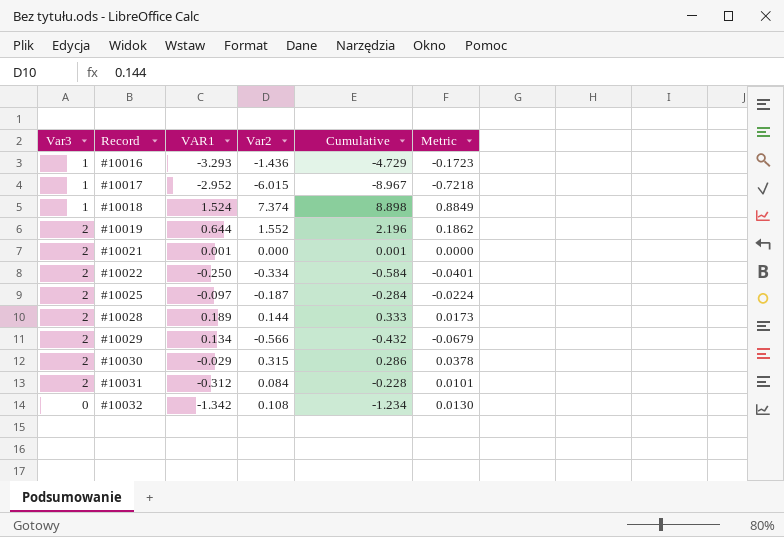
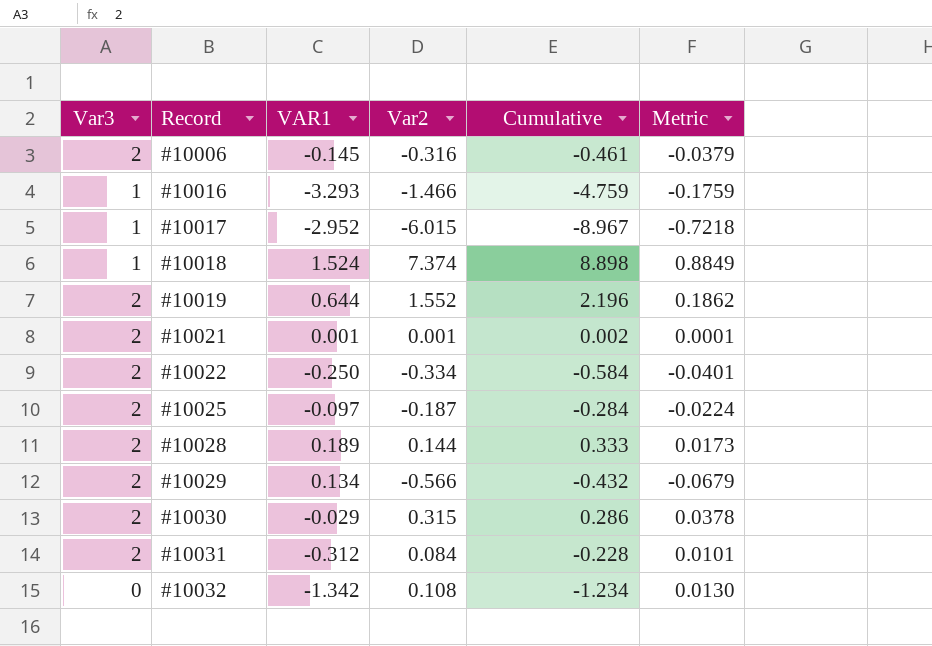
row #10006: none -> 2 | -0.145 | -0.316 | -0.461 | -0.0379
#10016 | Var2: -1.436 -> -1.466
#10016 | Cumulative: -4.729 -> -4.759
#10016 | Metric: -0.1723 -> -0.1759
#10021 | Var2: 0.000 -> 0.001
#10021 | Cumulative: 0.001 -> 0.002
#10021 | Metric: 0.0000 -> 0.0001

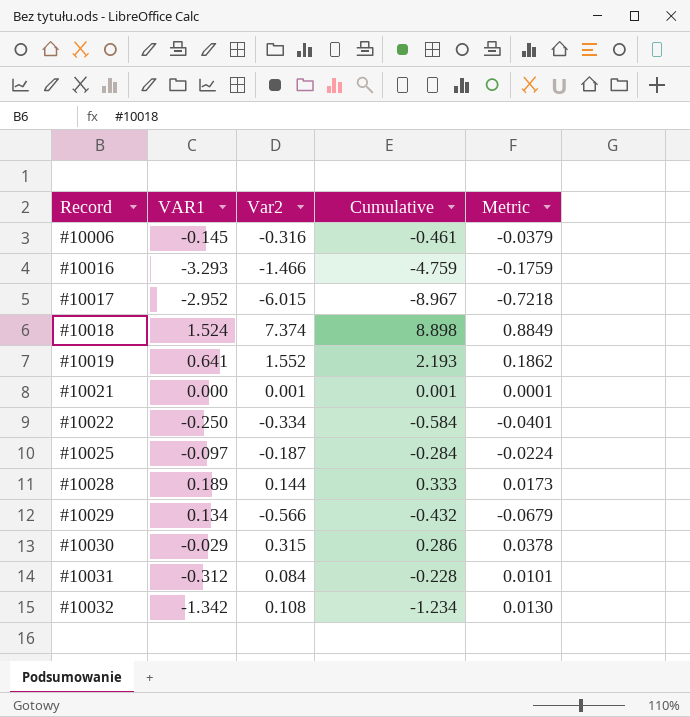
column Var3 | position: 1 -> none
#10019 | VAR1: 0.644 -> 0.641
#10019 | Cumulative: 2.196 -> 2.193
#10021 | VAR1: 0.001 -> 0.000
#10021 | Cumulative: 0.002 -> 0.001

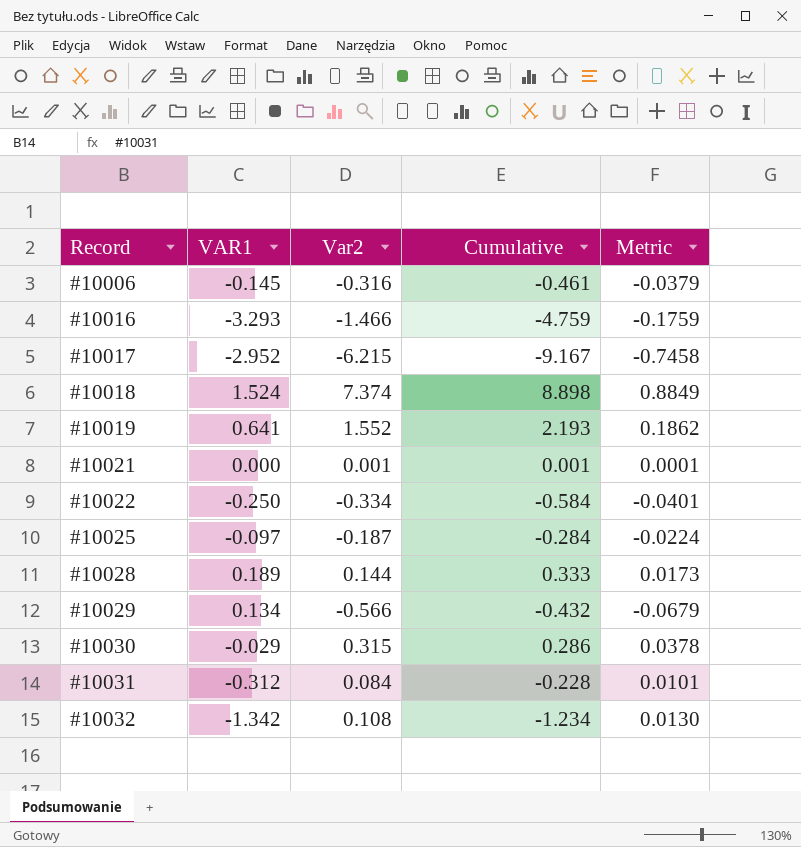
#10017 | Var2: -6.015 -> -6.215
#10017 | Cumulative: -8.967 -> -9.167
#10017 | Metric: -0.7218 -> -0.7458

